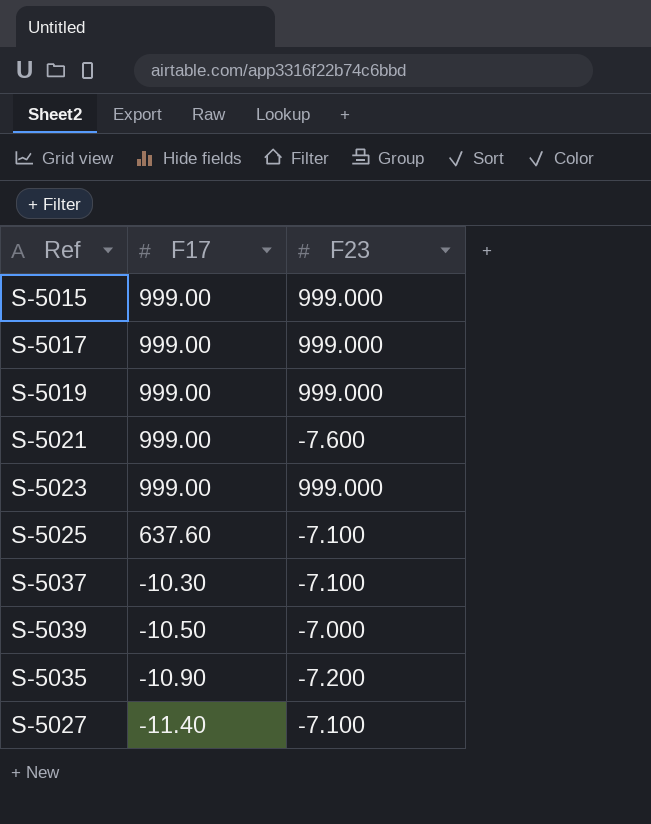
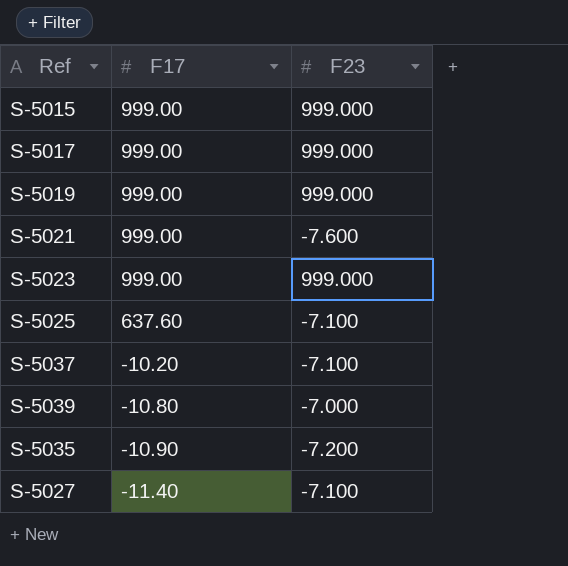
S-5037 | F17: -10.30 -> -10.20
S-5039 | F17: -10.50 -> -10.80

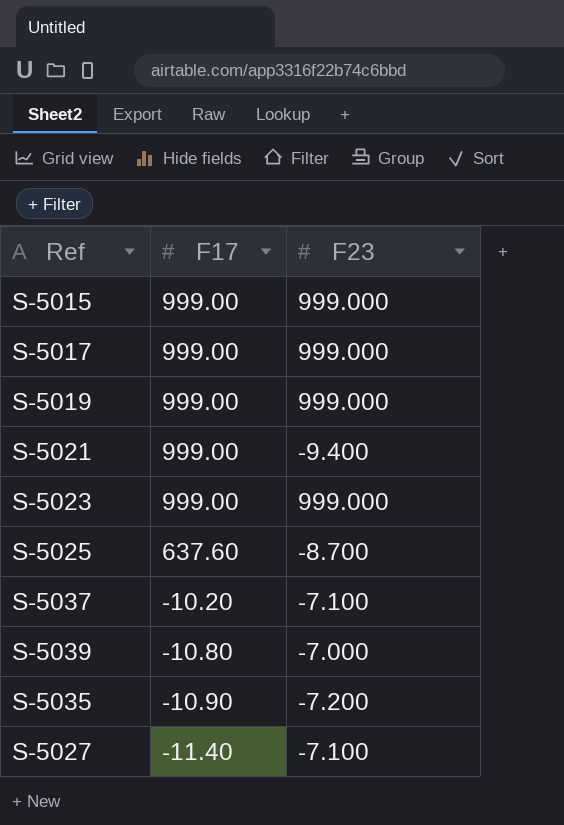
S-5021 | F23: -7.600 -> -9.400
S-5025 | F23: -7.100 -> -8.700

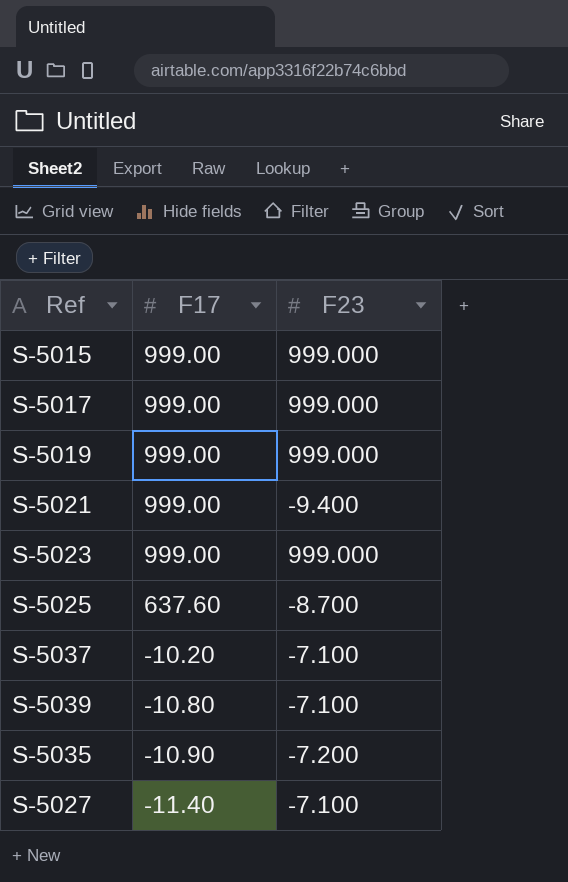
S-5039 | F23: -7.000 -> -7.100

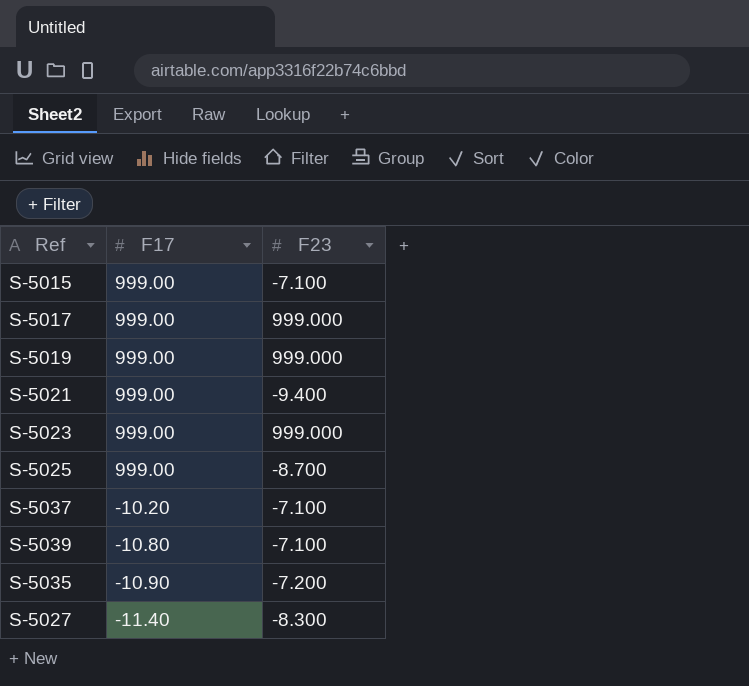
S-5015 | F23: 999.000 -> -7.100
S-5025 | F17: 637.60 -> 999.00
S-5027 | F23: -7.100 -> -8.300

